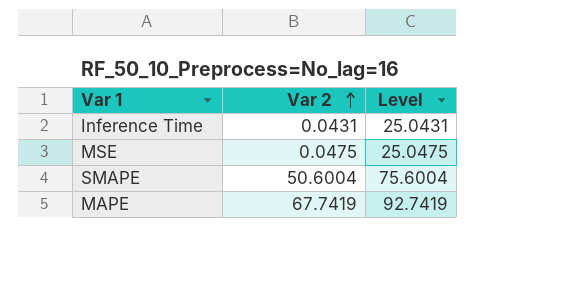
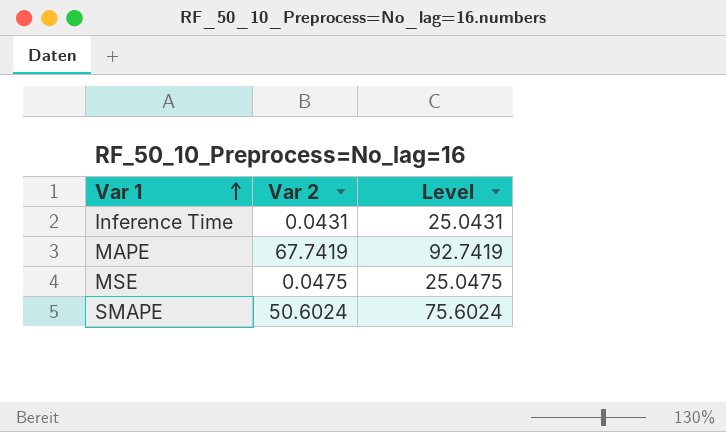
row order: Var 2 ascending -> Var 1 ascending
SMAPE | Var 2: 50.6004 -> 50.6024
SMAPE | Level: 75.6004 -> 75.6024

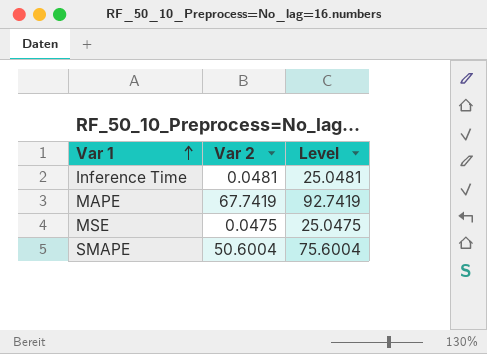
Inference Time | Var 2: 0.0431 -> 0.0481
Inference Time | Level: 25.0431 -> 25.0481
SMAPE | Var 2: 50.6024 -> 50.6004
SMAPE | Level: 75.6024 -> 75.6004

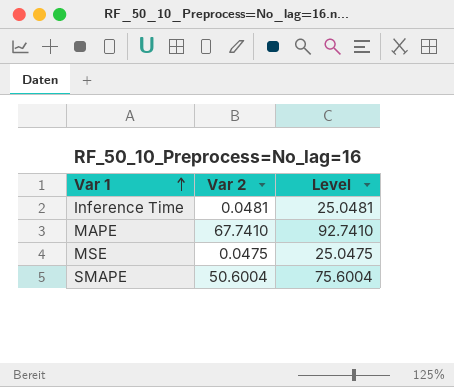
MAPE | Var 2: 67.7419 -> 67.7410
MAPE | Level: 92.7419 -> 92.7410

